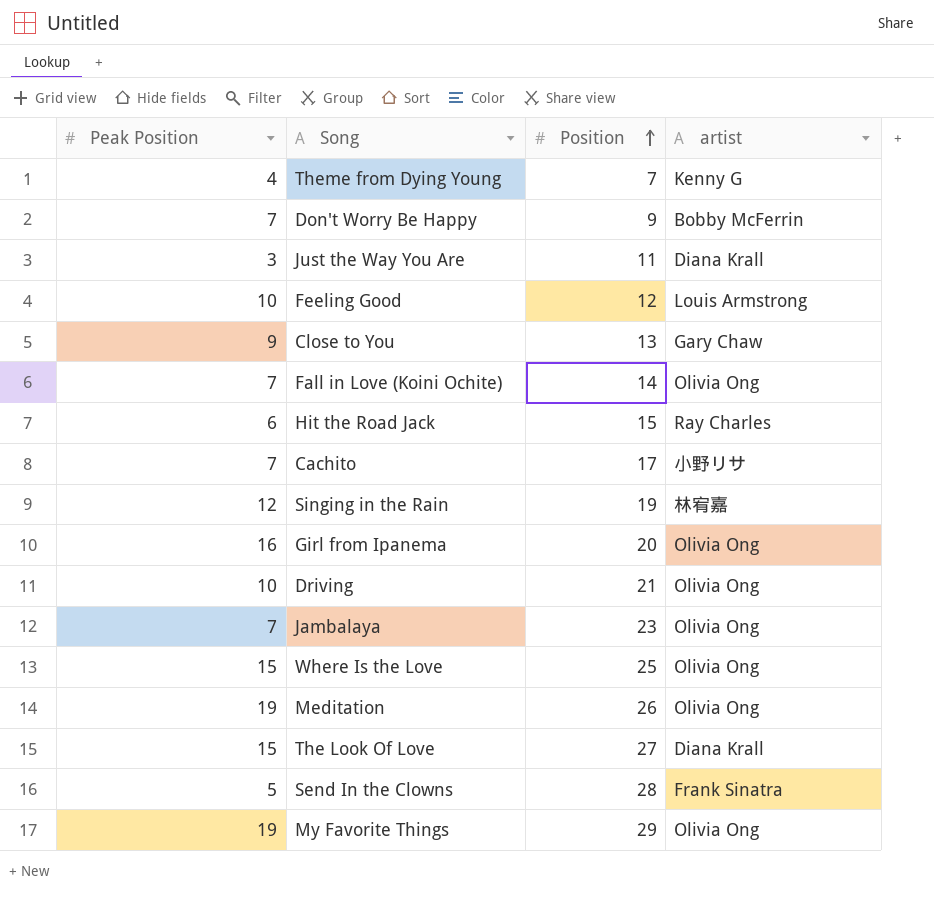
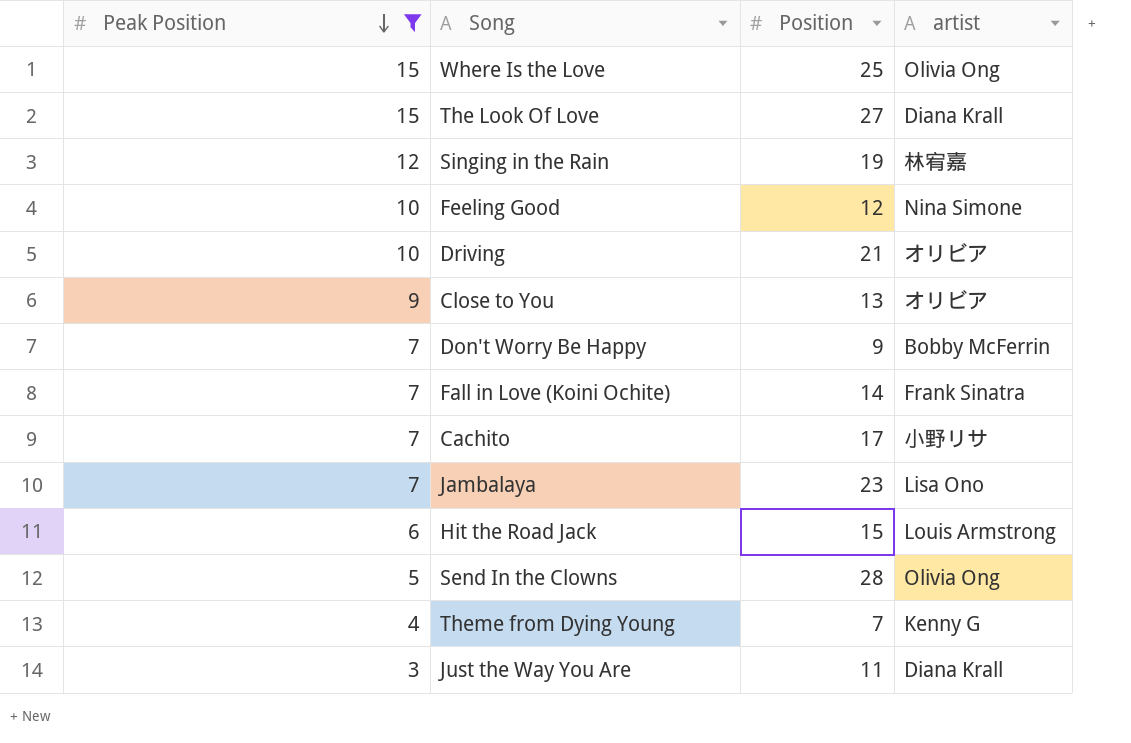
filter: none -> Peak Position <= 15
row order: Position ascending -> Peak Position descending
Feeling Good | artist: Louis Armstrong -> Nina Simone
Driving | artist: Olivia Ong -> オリビア
Close to You | artist: Gary Chaw -> オリビア
Fall in Love (Koini Ochite) | artist: Olivia Ong -> Frank Sinatra
Jambalaya | artist: Olivia Ong -> Lisa Ono
Hit the Road Jack | artist: Ray Charles -> Louis Armstrong
Send In the Clowns | artist: Frank Sinatra -> Olivia Ong

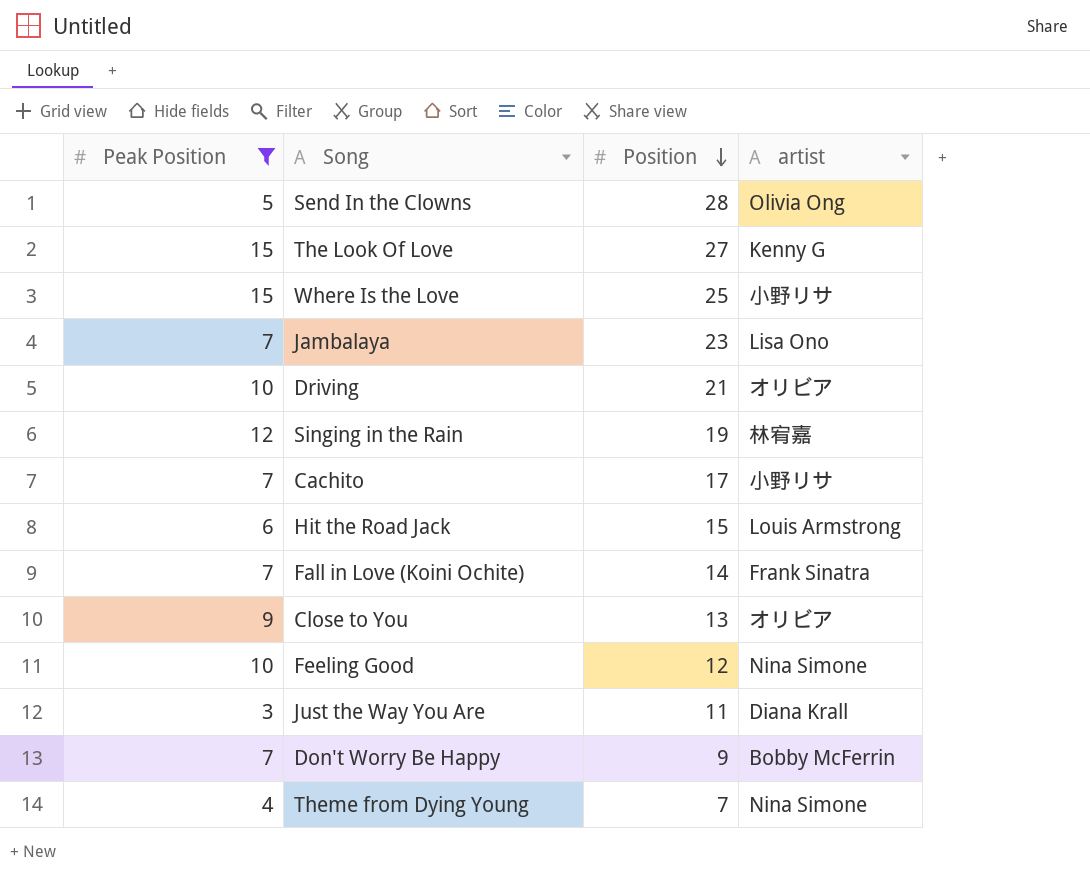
row order: Peak Position descending -> Position descending
The Look Of Love | artist: Diana Krall -> Kenny G
Where Is the Love | artist: Olivia Ong -> 小野リサ
Theme from Dying Young | artist: Kenny G -> Nina Simone

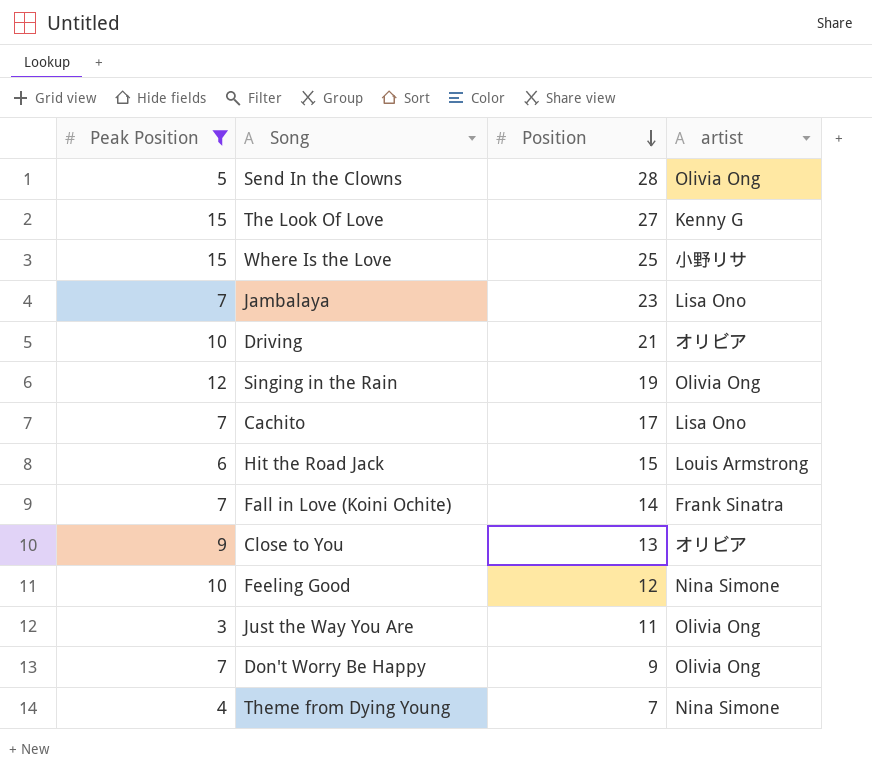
Singing in the Rain | artist: 林宥嘉 -> Olivia Ong
Cachito | artist: 小野リサ -> Lisa Ono
Just the Way You Are | artist: Diana Krall -> Olivia Ong
Don't Worry Be Happy | artist: Bobby McFerrin -> Olivia Ong

